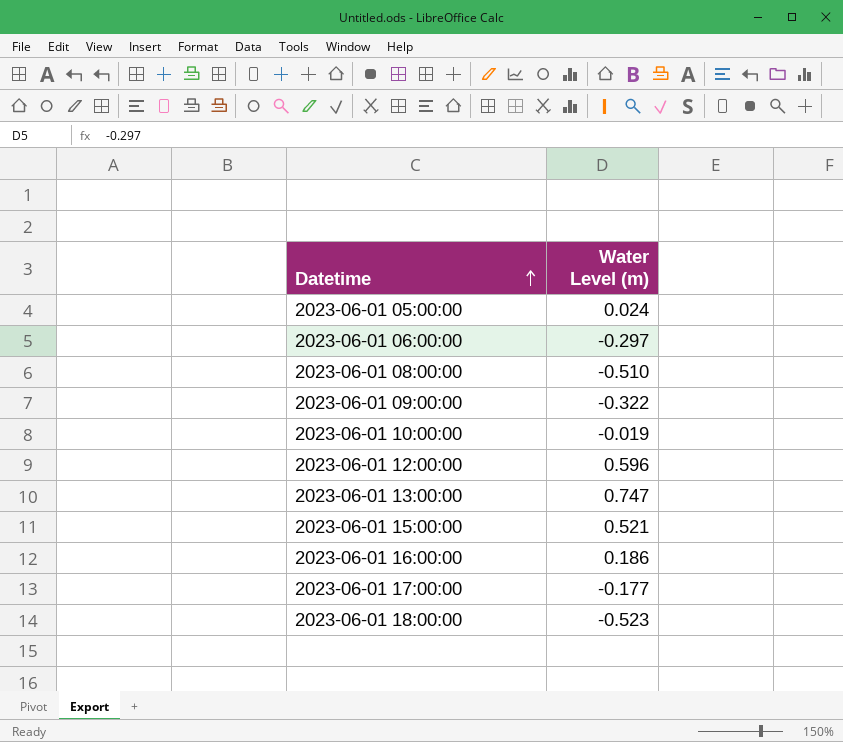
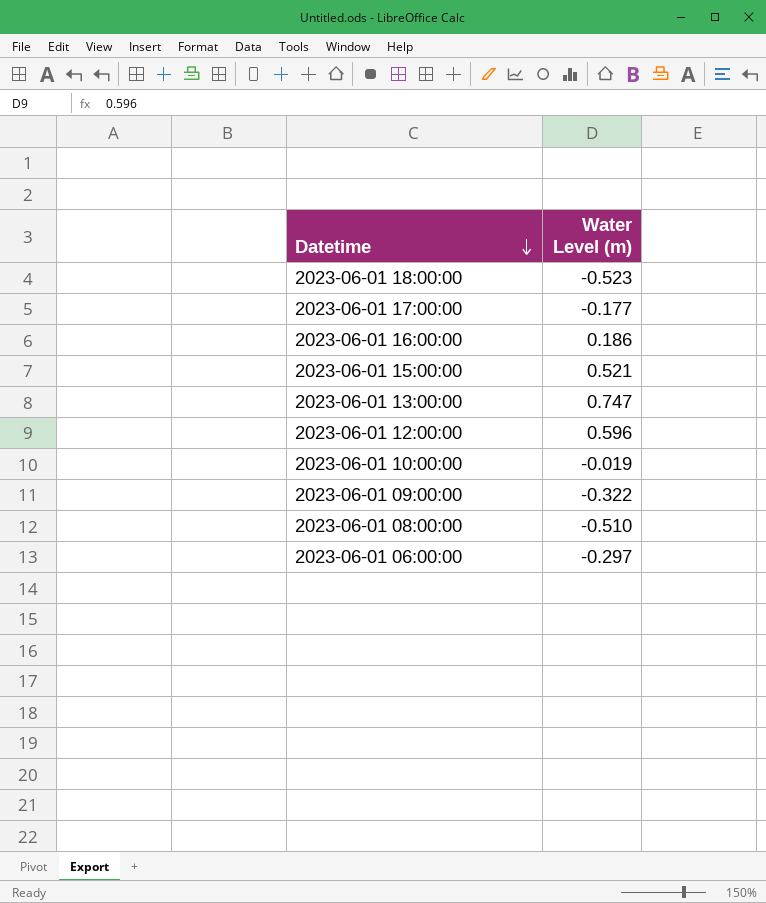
row order: Datetime ascending -> Datetime descending
row 2023-06-01 05:00:00: 0.024 -> none

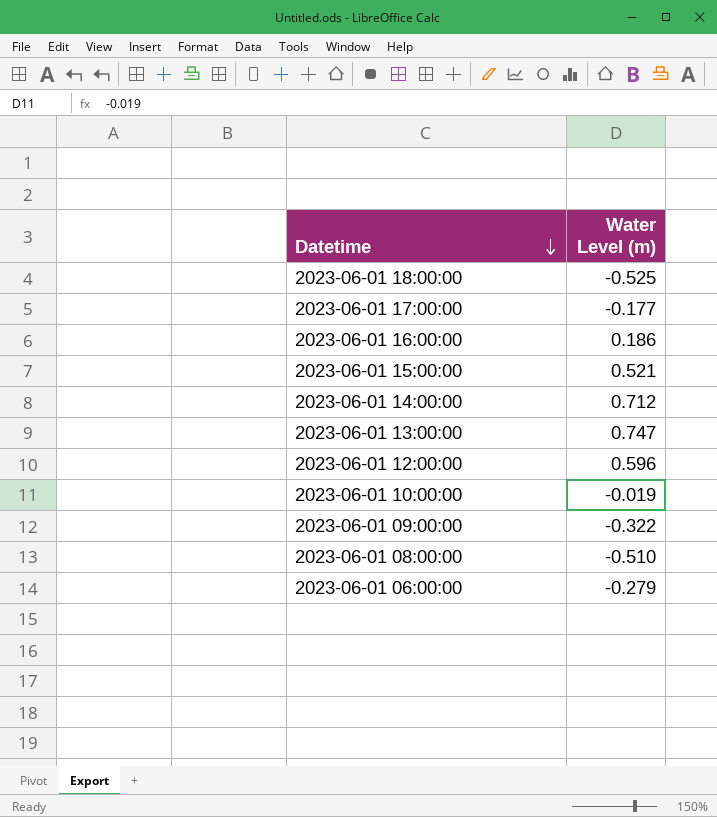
2023-06-01 18:00:00 | Water Level (m): -0.523 -> -0.525
row 2023-06-01 14:00:00: none -> 0.712
2023-06-01 06:00:00 | Water Level (m): -0.297 -> -0.279

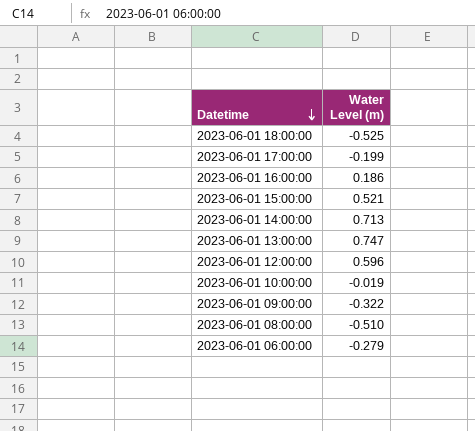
2023-06-01 17:00:00 | Water Level (m): -0.177 -> -0.199
2023-06-01 14:00:00 | Water Level (m): 0.712 -> 0.713

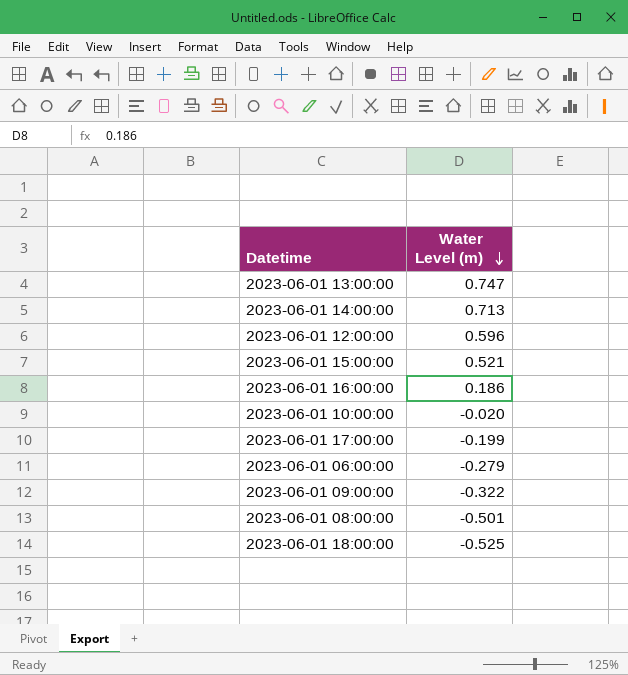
row order: Datetime descending -> Water Level (m) descending
2023-06-01 10:00:00 | Water Level (m): -0.019 -> -0.020
2023-06-01 08:00:00 | Water Level (m): -0.510 -> -0.501

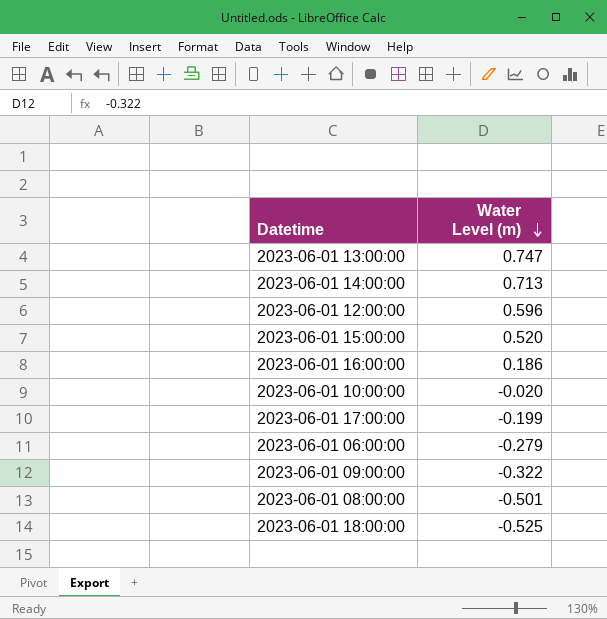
2023-06-01 15:00:00 | Water Level (m): 0.521 -> 0.520

